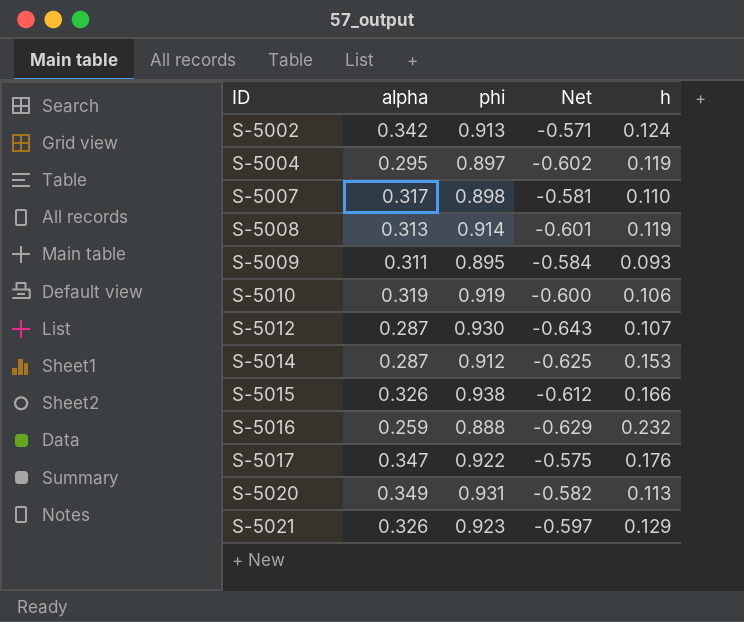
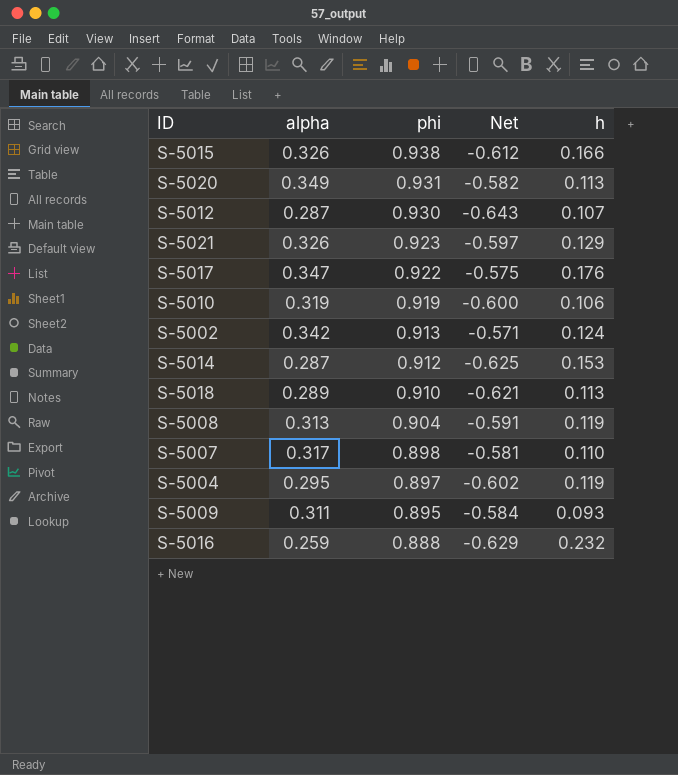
row order: ID ascending -> phi descending
row S-5018: none -> 0.289 | 0.910 | -0.621 | 0.113
S-5008 | phi: 0.914 -> 0.904
S-5008 | Net: -0.601 -> -0.591

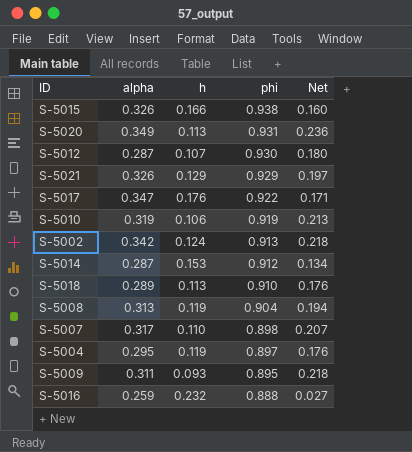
column h | position: 5 -> 3
column Net | formula: [alpha] - [phi] -> [alpha] - [h]
S-5021 | phi: 0.923 -> 0.929

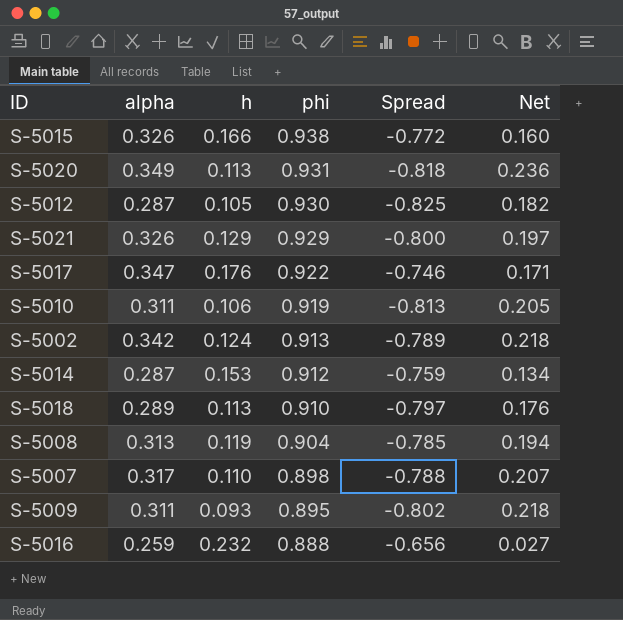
column Spread | formula: none -> [h] - [phi]
row S-5004: 0.295 | 0.119 | 0.897 | 0.176 -> none
S-5012 | h: 0.107 -> 0.105
S-5012 | Net: 0.180 -> 0.182
S-5010 | alpha: 0.319 -> 0.311
S-5010 | Net: 0.213 -> 0.205

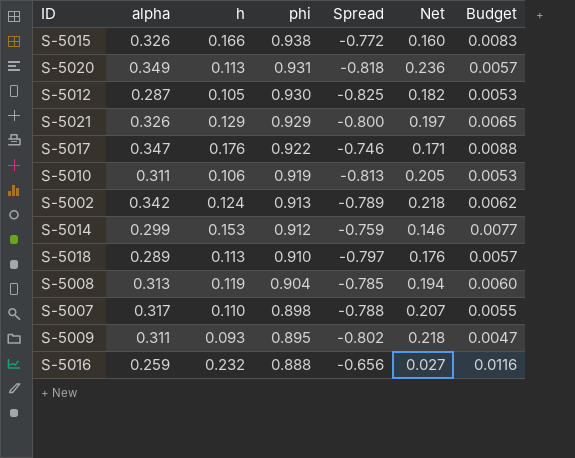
column Budget | formula: none -> [h] * 0.05
S-5014 | alpha: 0.287 -> 0.299
S-5014 | Net: 0.134 -> 0.146

